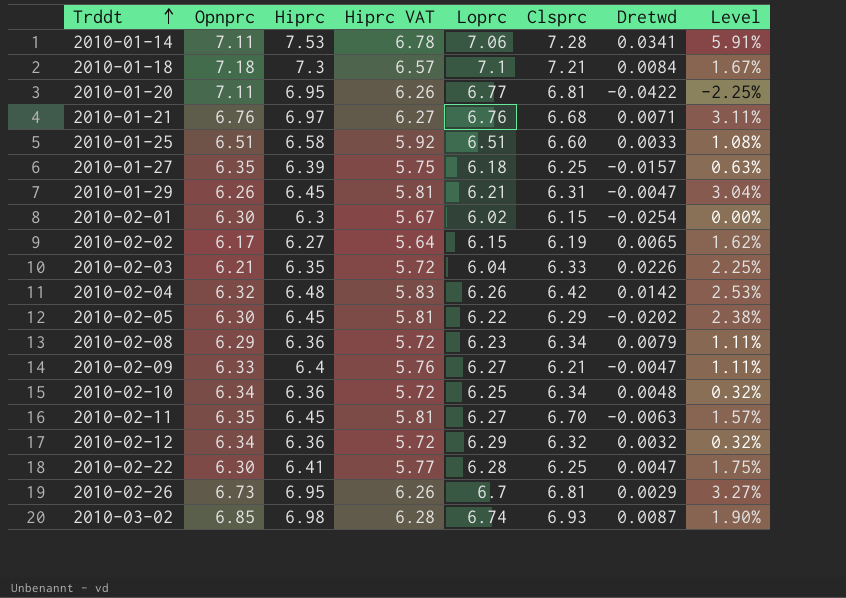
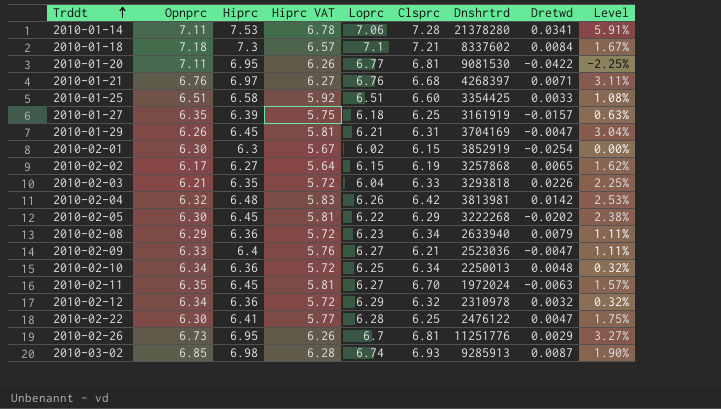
column Dnshrtrd | position: none -> 7

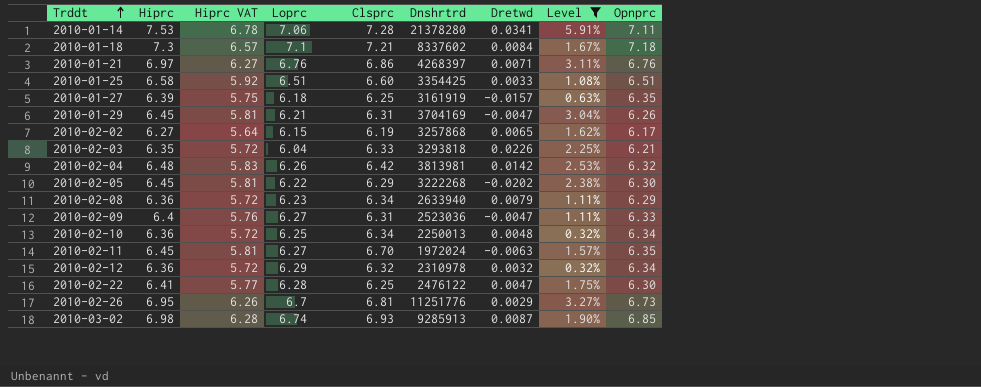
filter: none -> Level >= 0.32%
column Opnprc | position: 2 -> 9
2010-01-21 | Clsprc: 6.68 -> 6.86
2010-02-09 | Clsprc: 6.21 -> 6.31

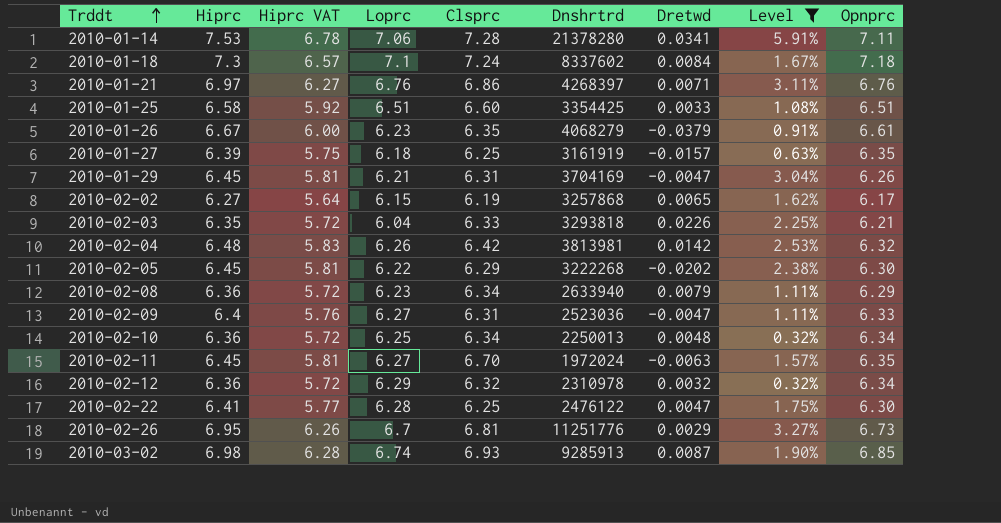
2010-01-18 | Clsprc: 7.21 -> 7.24
row 2010-01-26: none -> 6.67 | 6.00 | 6.23 | 6.35 | 4068279 | -0.0379 | 0.91% | 6.61

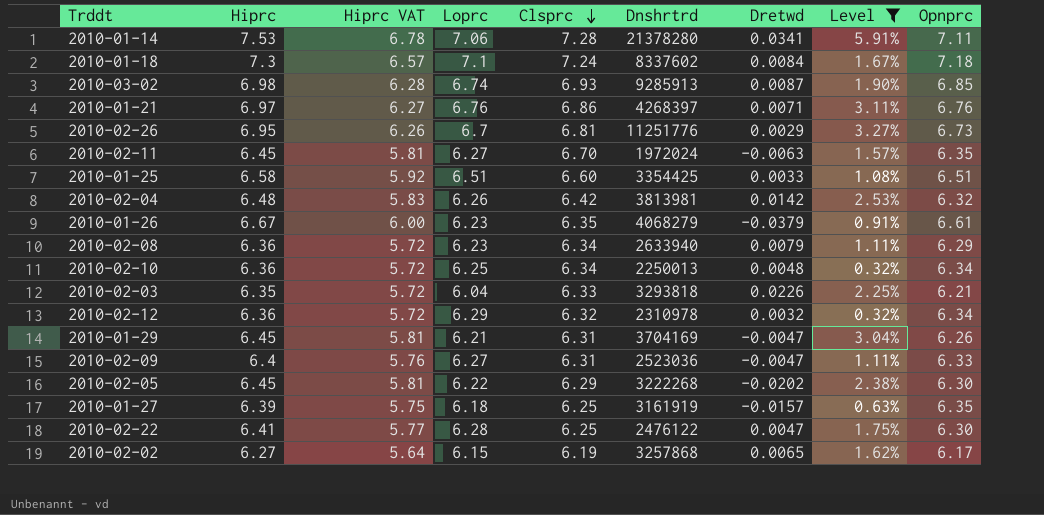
row order: Trddt ascending -> Clsprc descending

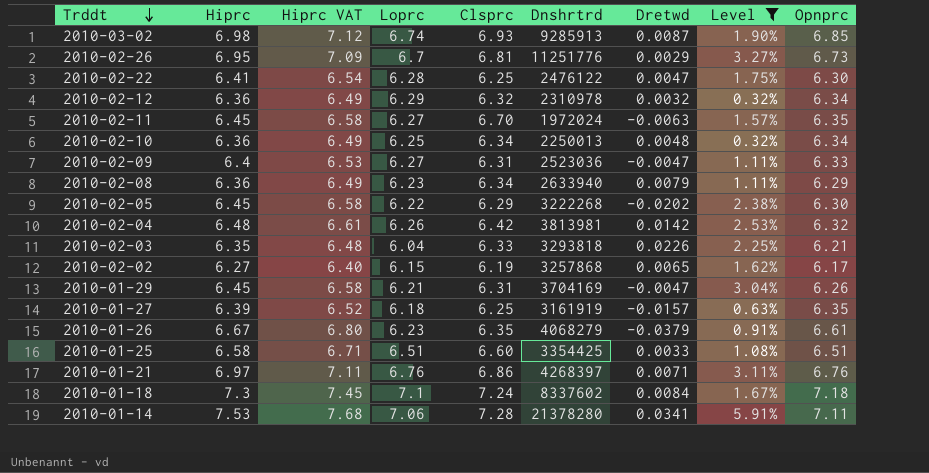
row order: Clsprc descending -> Trddt descending
column Hiprc VAT | formula: [Hiprc] * 0.9 -> [Hiprc] * 1.02

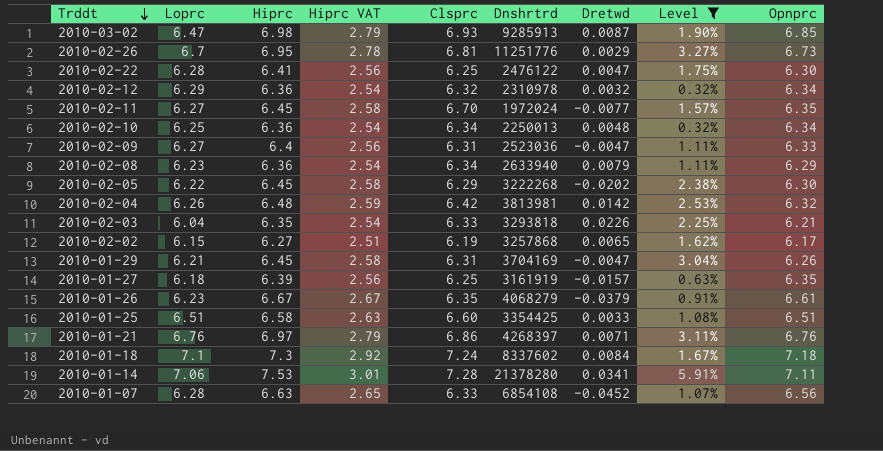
column Loprc | position: 4 -> 2
column Hiprc VAT | formula: [Hiprc] * 1.02 -> [Hiprc] * 0.4
2010-03-02 | Loprc: 6.74 -> 6.47
2010-02-11 | Dretwd: -0.0063 -> -0.0077
row 2010-01-07: none -> 6.28 | 6.63 | 2.65 | 6.33 | 6854108 | -0.0452 | 1.07% | 6.56

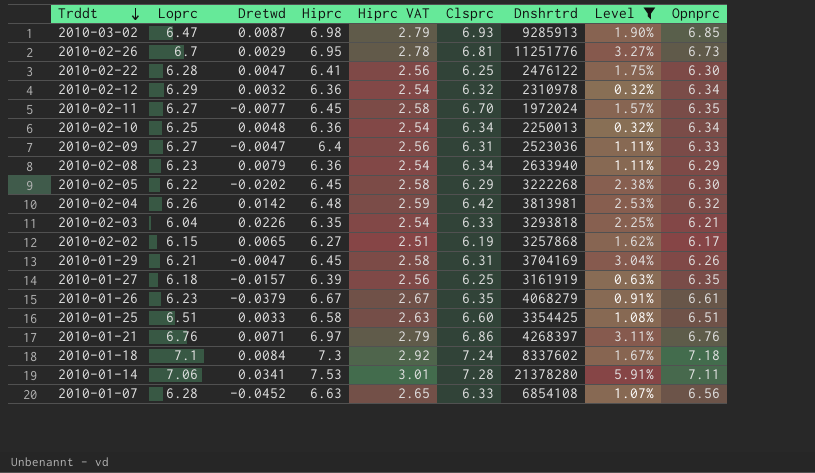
column Dretwd | position: 7 -> 3

